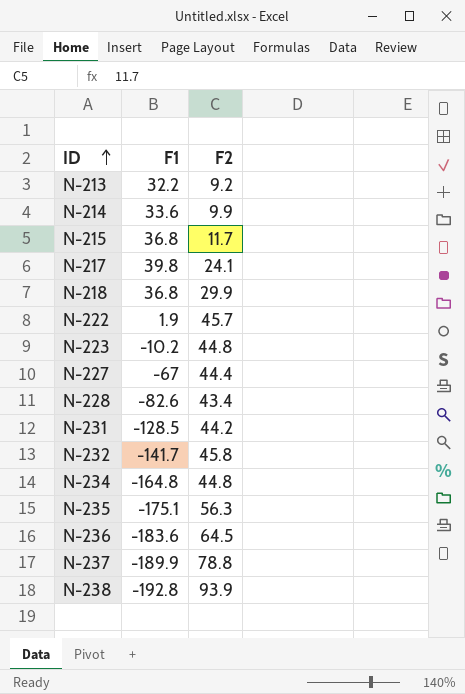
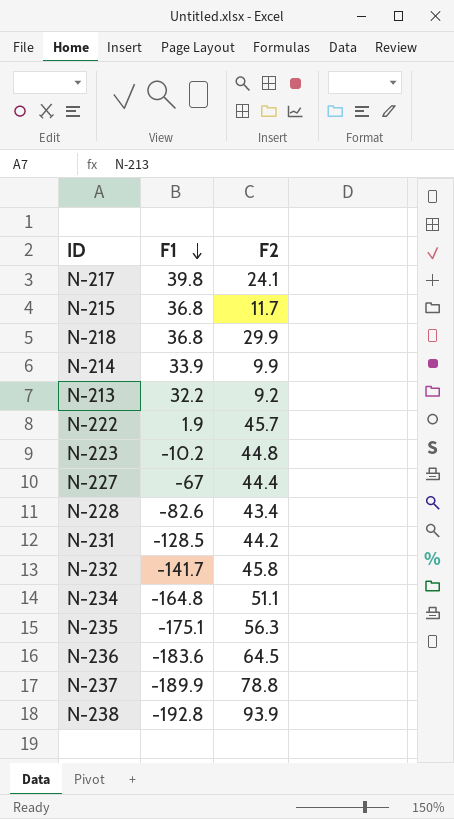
row order: ID ascending -> F1 descending
N-214 | F1: 33.6 -> 33.9
N-234 | F2: 44.8 -> 51.1

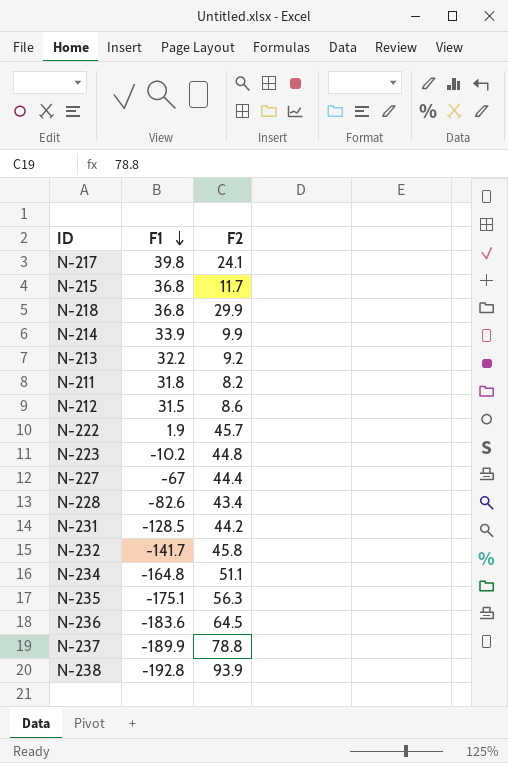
row N-211: none -> 31.8 | 8.2
row N-212: none -> 31.5 | 8.6

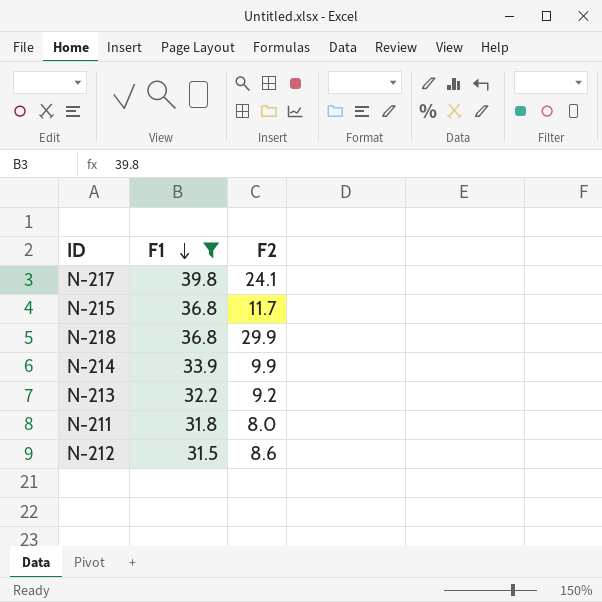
filter: none -> F1 >= 31.5
N-211 | F2: 8.2 -> 8.0

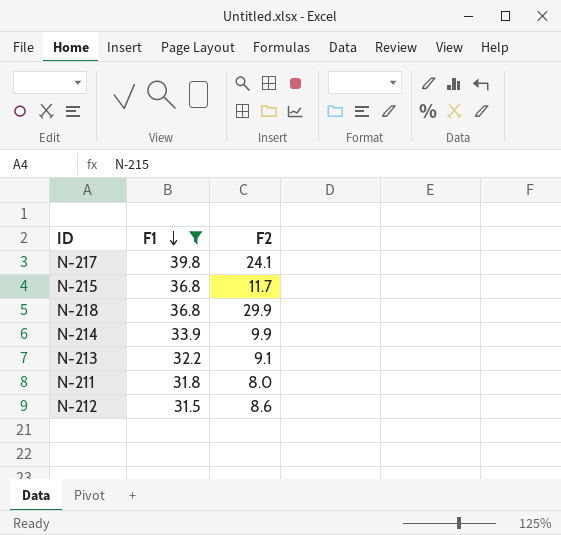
N-213 | F2: 9.2 -> 9.1

